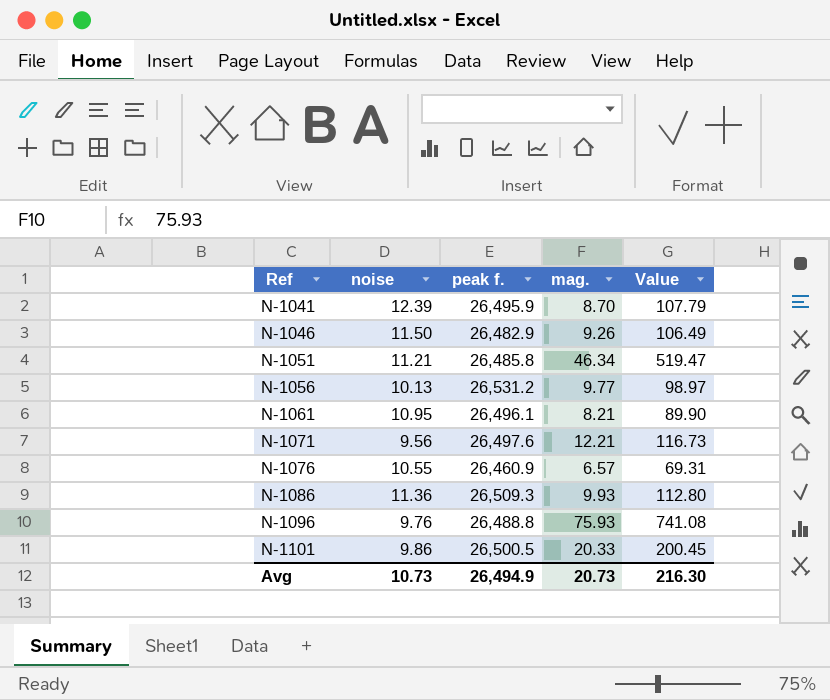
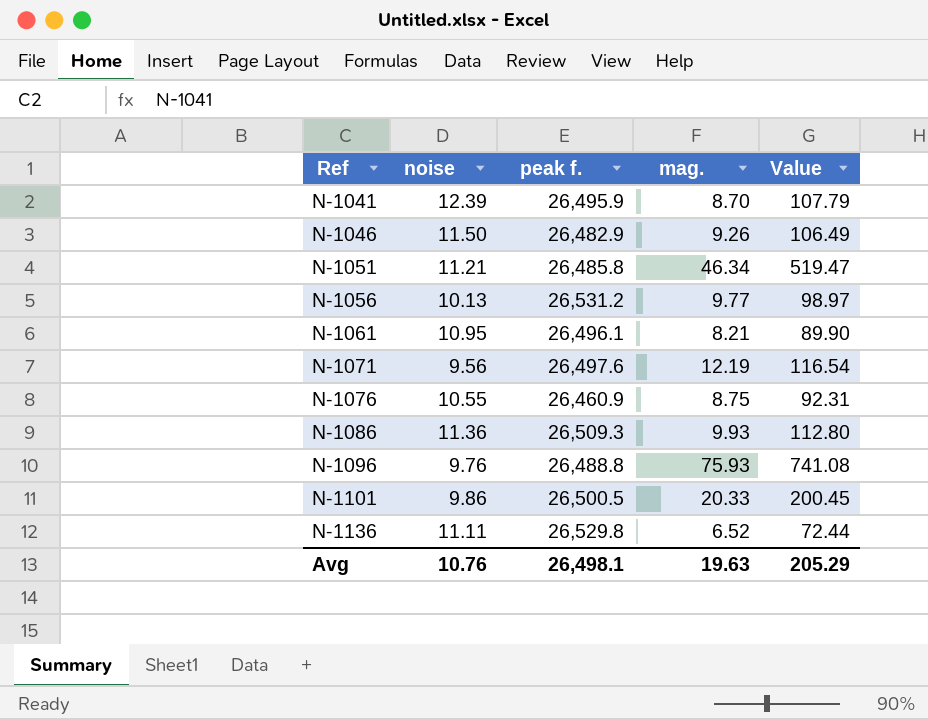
N-1071 | mag.: 12.21 -> 12.19
N-1071 | Value: 116.73 -> 116.54
N-1076 | mag.: 6.57 -> 8.75
N-1076 | Value: 69.31 -> 92.31
row N-1136: none -> 11.11 | 26,529.8 | 6.52 | 72.44
Avg | noise: 10.73 -> 10.76
Avg | peak f.: 26,494.9 -> 26,498.1
Avg | mag.: 20.73 -> 19.63
Avg | Value: 216.30 -> 205.29

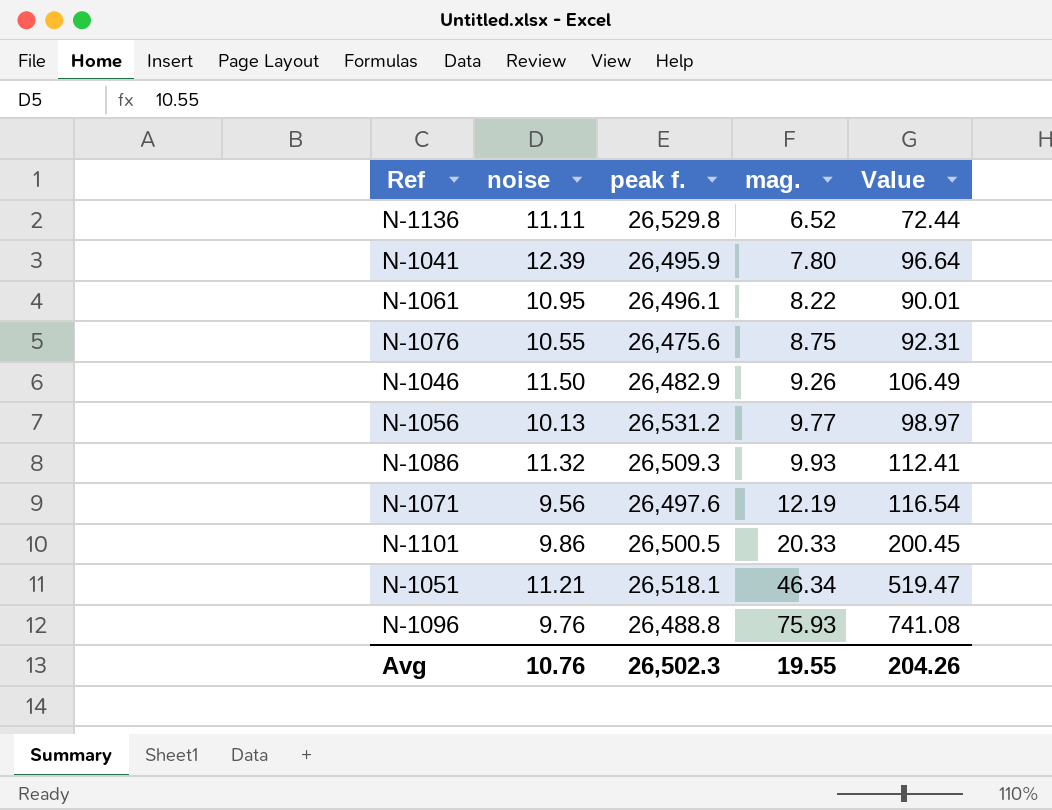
row order: Ref ascending -> mag. ascending
N-1041 | mag.: 8.70 -> 7.80
N-1041 | Value: 107.79 -> 96.64
N-1061 | mag.: 8.21 -> 8.22
N-1061 | Value: 89.90 -> 90.01
N-1076 | peak f.: 26,460.9 -> 26,475.6
N-1086 | noise: 11.36 -> 11.32
N-1086 | Value: 112.80 -> 112.41
N-1051 | peak f.: 26,485.8 -> 26,518.1
Avg | peak f.: 26,498.1 -> 26,502.3
Avg | mag.: 19.63 -> 19.55
Avg | Value: 205.29 -> 204.26

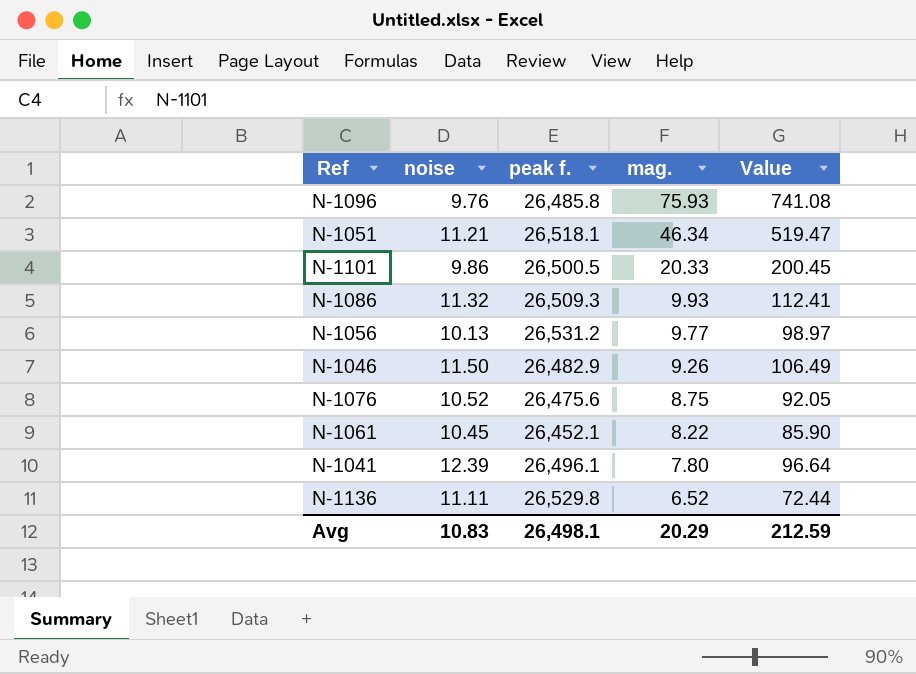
row order: mag. ascending -> mag. descending
row N-1071: 9.56 | 26,497.6 | 12.19 | 116.54 -> none
N-1096 | peak f.: 26,488.8 -> 26,485.8
N-1076 | noise: 10.55 -> 10.52
N-1076 | Value: 92.31 -> 92.05
N-1061 | noise: 10.95 -> 10.45
N-1061 | peak f.: 26,496.1 -> 26,452.1
N-1061 | Value: 90.01 -> 85.90
N-1041 | peak f.: 26,495.9 -> 26,496.1
Avg | noise: 10.76 -> 10.83
Avg | peak f.: 26,502.3 -> 26,498.1
Avg | mag.: 19.55 -> 20.29
Avg | Value: 204.26 -> 212.59

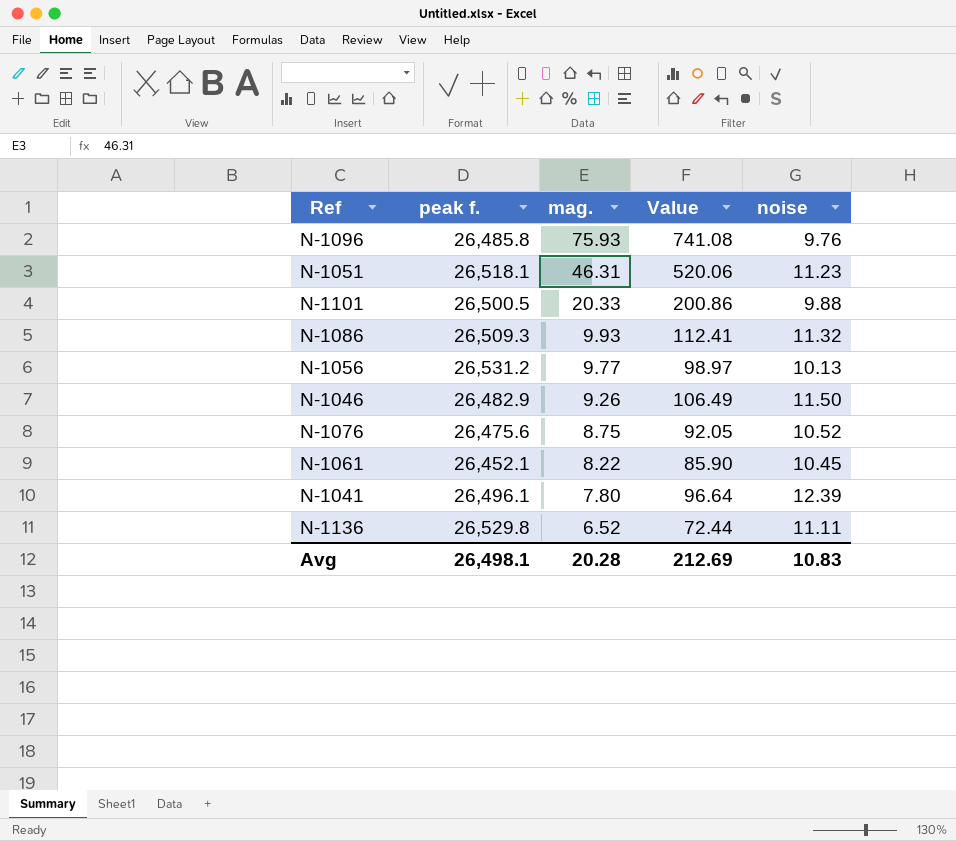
column noise | position: 2 -> 5
N-1051 | mag.: 46.34 -> 46.31
N-1051 | Value: 519.47 -> 520.06
N-1051 | noise: 11.21 -> 11.23
N-1101 | Value: 200.45 -> 200.86
N-1101 | noise: 9.86 -> 9.88
Avg | mag.: 20.29 -> 20.28
Avg | Value: 212.59 -> 212.69

